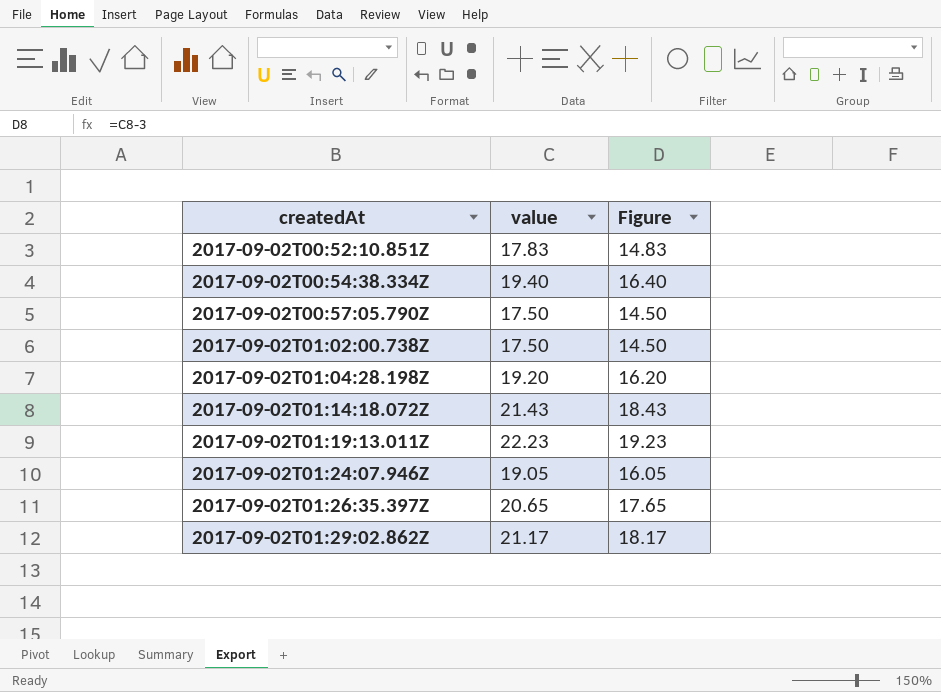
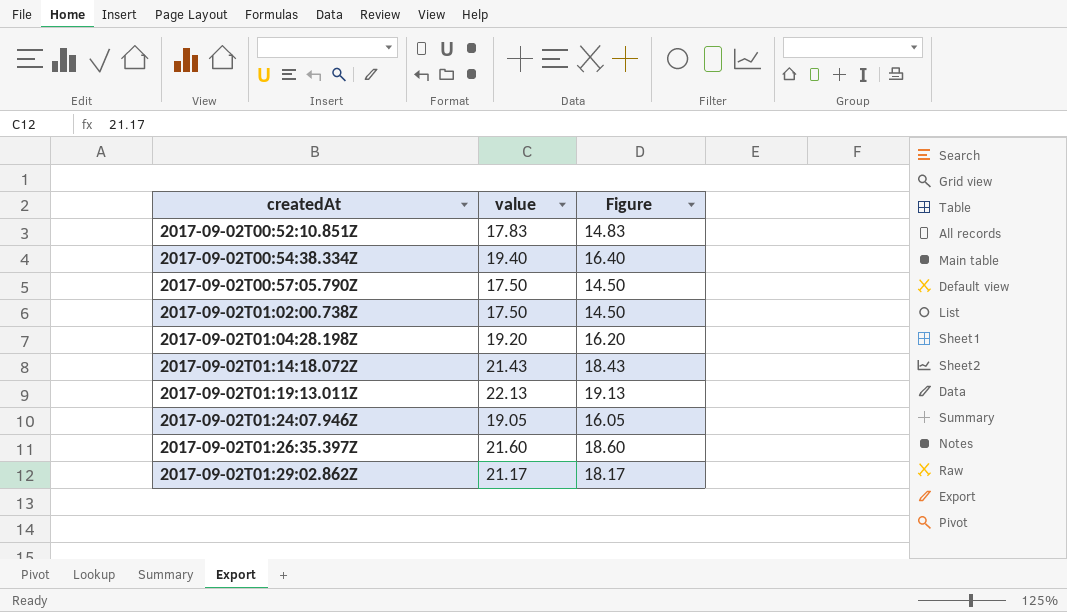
2017-09-02T01:19:13.011Z | value: 22.23 -> 22.13
2017-09-02T01:19:13.011Z | Figure: 19.23 -> 19.13
2017-09-02T01:26:35.397Z | value: 20.65 -> 21.60
2017-09-02T01:26:35.397Z | Figure: 17.65 -> 18.60

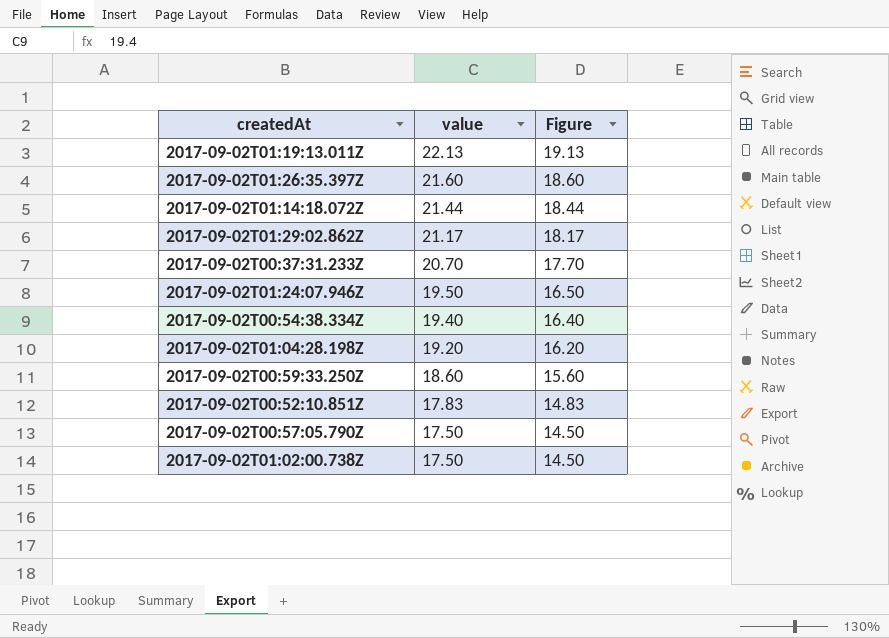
row order: createdAt ascending -> value descending
2017-09-02T01:14:18.072Z | value: 21.43 -> 21.44
2017-09-02T01:14:18.072Z | Figure: 18.43 -> 18.44
row 2017-09-02T00:37:31.233Z: none -> 20.70 | 17.70
2017-09-02T01:24:07.946Z | value: 19.05 -> 19.50
2017-09-02T01:24:07.946Z | Figure: 16.05 -> 16.50
row 2017-09-02T00:59:33.250Z: none -> 18.60 | 15.60

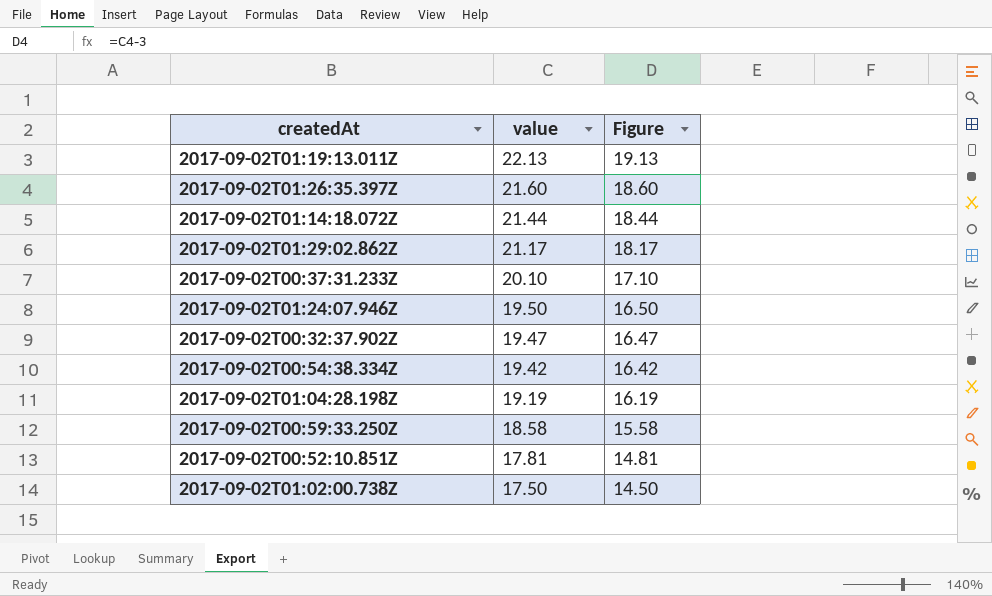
row 2017-09-02T00:57:05.790Z: 17.50 | 14.50 -> none
2017-09-02T00:37:31.233Z | value: 20.70 -> 20.10
2017-09-02T00:37:31.233Z | Figure: 17.70 -> 17.10
row 2017-09-02T00:32:37.902Z: none -> 19.47 | 16.47
2017-09-02T00:54:38.334Z | value: 19.40 -> 19.42
2017-09-02T00:54:38.334Z | Figure: 16.40 -> 16.42
2017-09-02T01:04:28.198Z | value: 19.20 -> 19.19
2017-09-02T01:04:28.198Z | Figure: 16.20 -> 16.19
2017-09-02T00:59:33.250Z | value: 18.60 -> 18.58
2017-09-02T00:59:33.250Z | Figure: 15.60 -> 15.58
2017-09-02T00:52:10.851Z | value: 17.83 -> 17.81
2017-09-02T00:52:10.851Z | Figure: 14.83 -> 14.81

